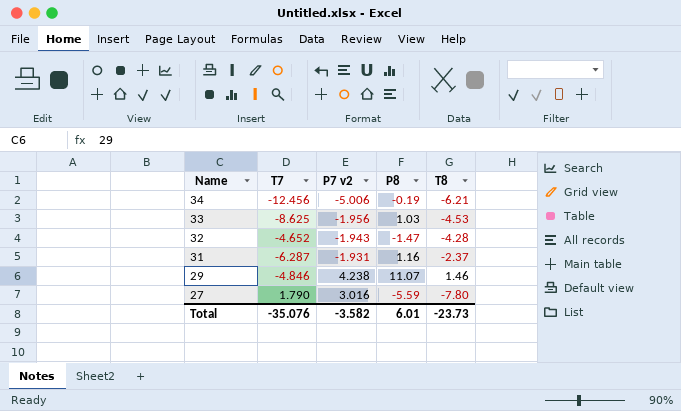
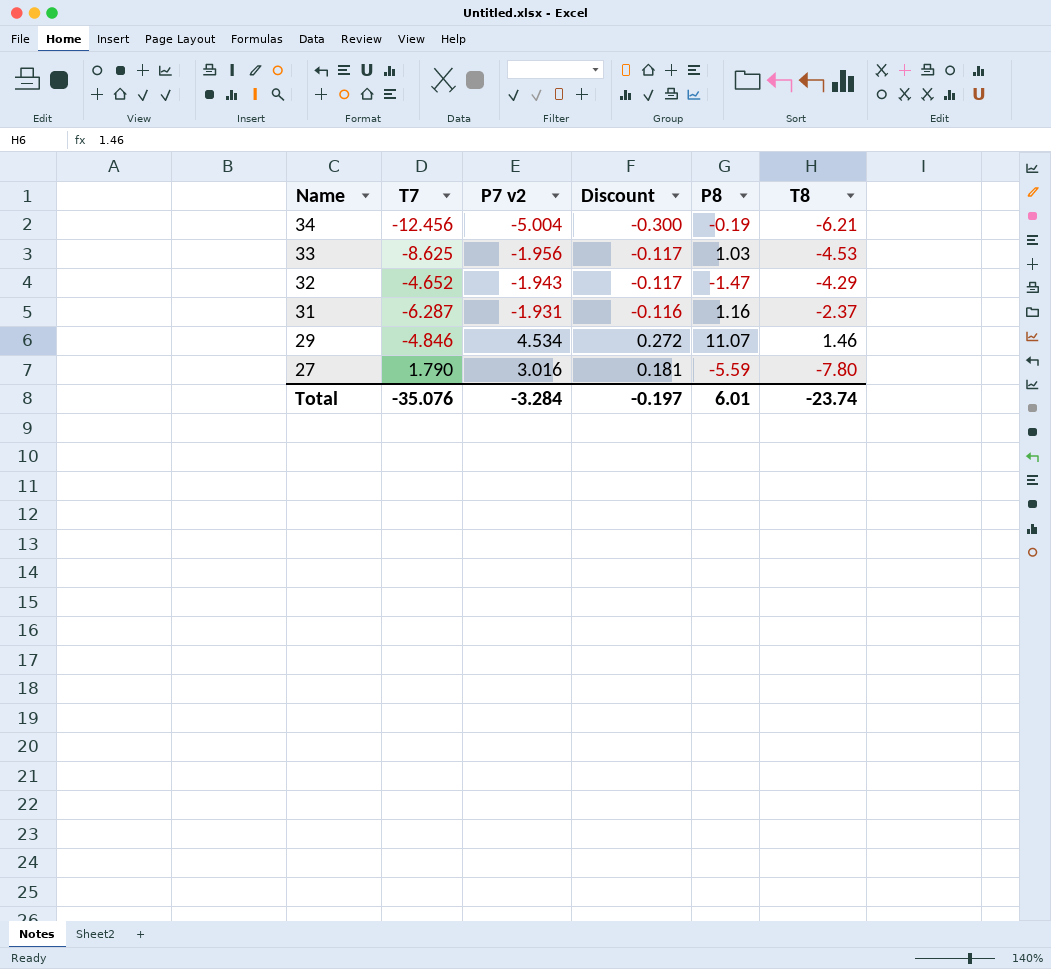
column Discount | formula: none -> [P7 v2] * 0.06
34 | P7 v2: -5.006 -> -5.004
32 | T8: -4.28 -> -4.29
29 | P7 v2: 4.238 -> 4.534
Total | P7 v2: -3.582 -> -3.284
Total | T8: -23.73 -> -23.74

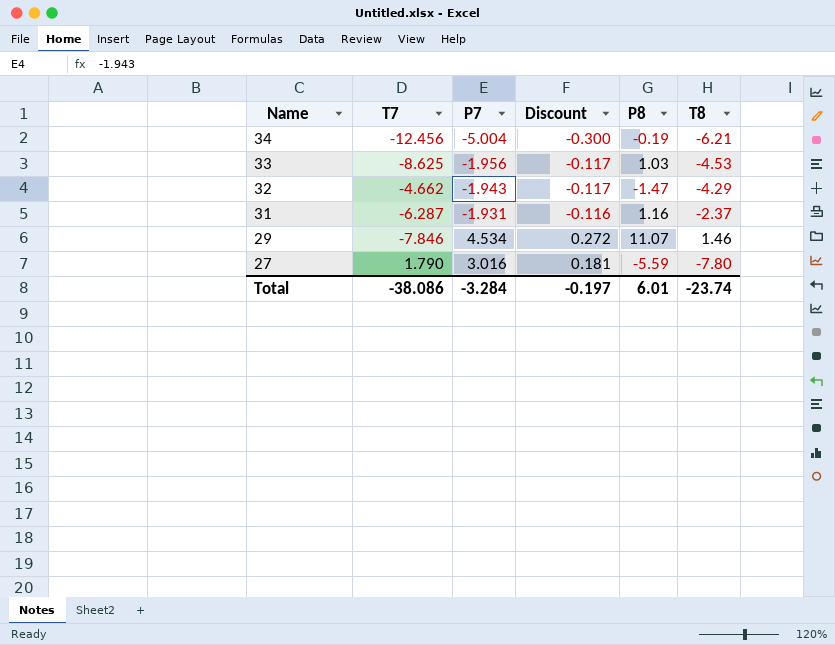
column name: P7 v2 -> P7
32 | T7: -4.652 -> -4.662
29 | T7: -4.846 -> -7.846
Total | T7: -35.076 -> -38.086

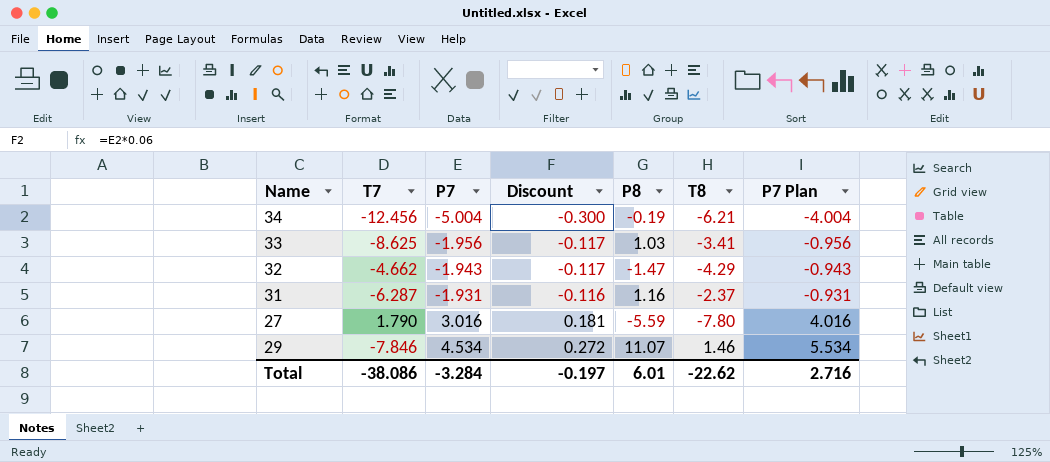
row order: Name descending -> P7 ascending
column P7 Plan | formula: none -> [P7] + 1
33 | T8: -4.53 -> -3.41
Total | T8: -23.74 -> -22.62

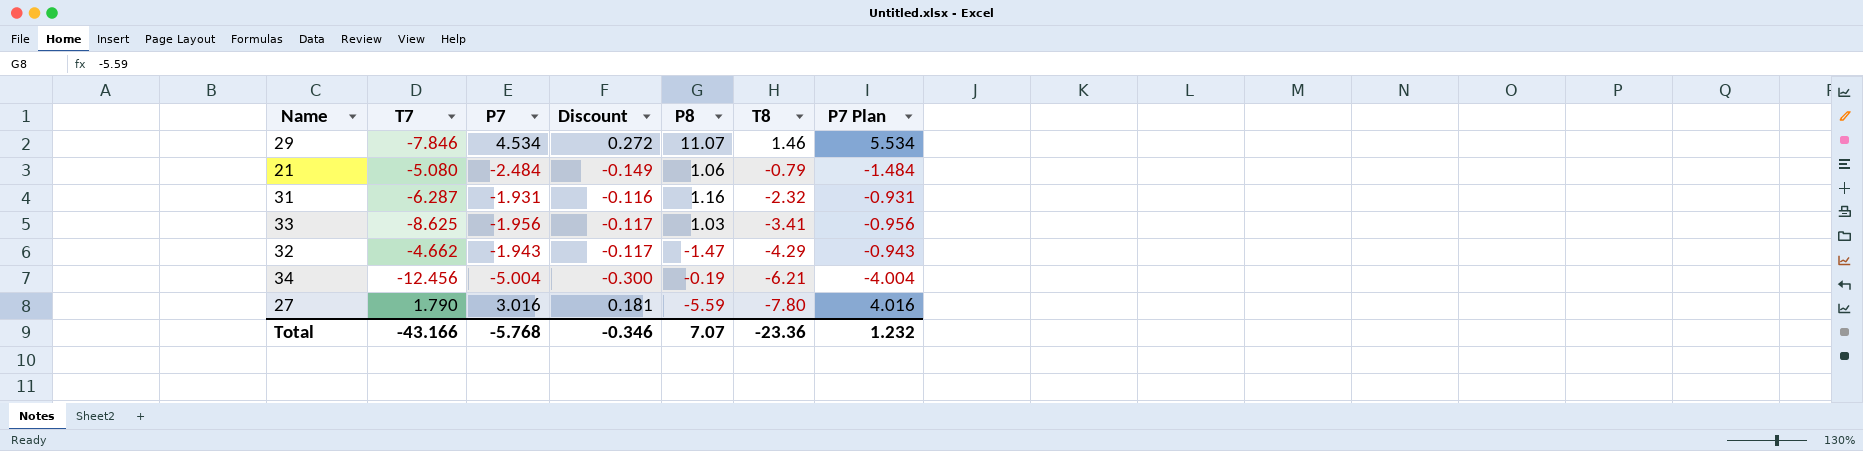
row order: P7 ascending -> T8 descending
row 21: none -> -5.080 | -2.484 | -0.149 | 1.06 | -0.79 | -1.484
31 | T8: -2.37 -> -2.32
Total | T7: -38.086 -> -43.166
Total | P7: -3.284 -> -5.768
Total | Discount: -0.197 -> -0.346
Total | P8: 6.01 -> 7.07
Total | T8: -22.62 -> -23.36
Total | P7 Plan: 2.716 -> 1.232

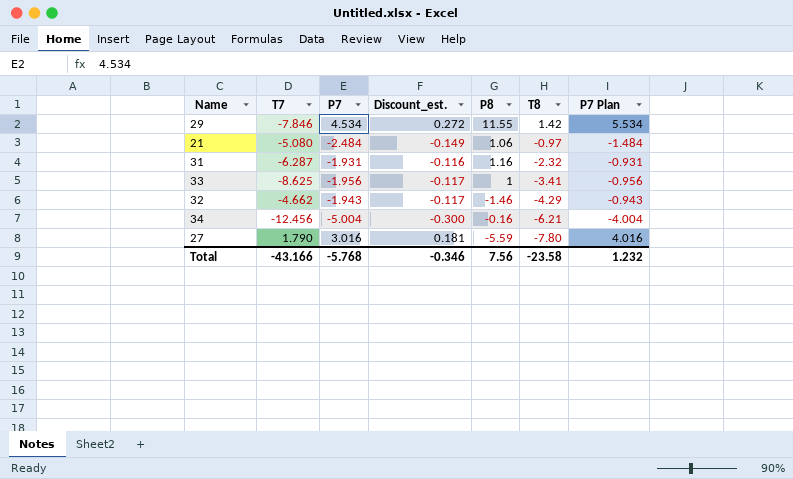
column name: Discount -> Discount_est.
29 | P8: 11.07 -> 11.55
29 | T8: 1.46 -> 1.42
21 | T8: -0.79 -> -0.97
33 | P8: 1.03 -> 1
32 | P8: -1.47 -> -1.46
34 | P8: -0.19 -> -0.16
Total | P8: 7.07 -> 7.56
Total | T8: -23.36 -> -23.58

